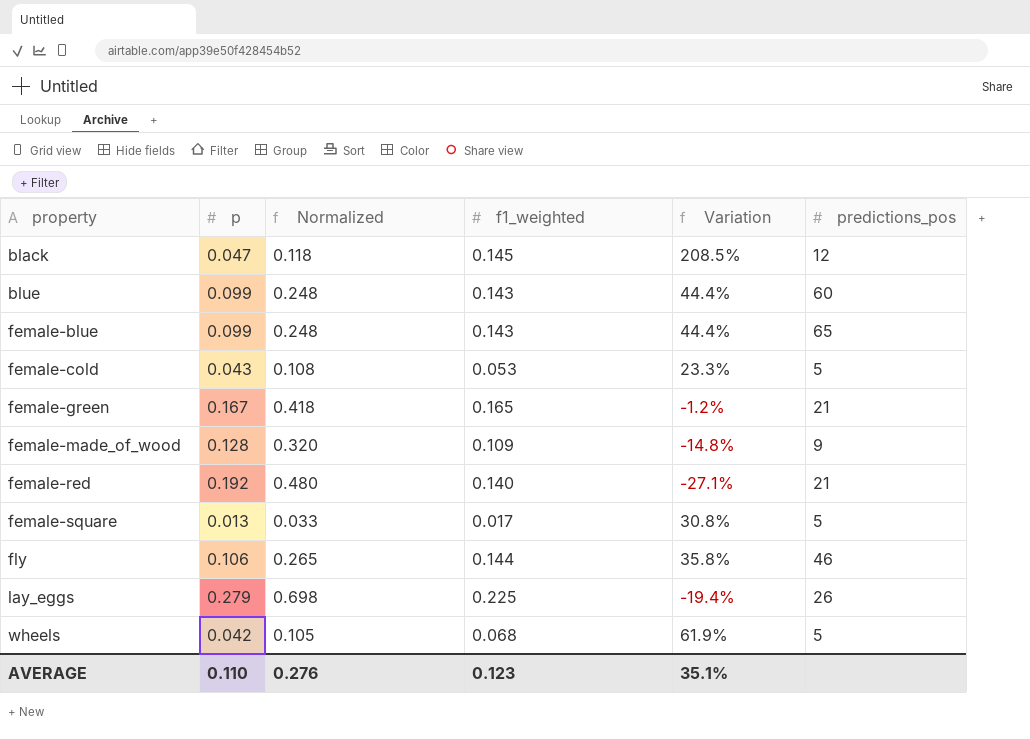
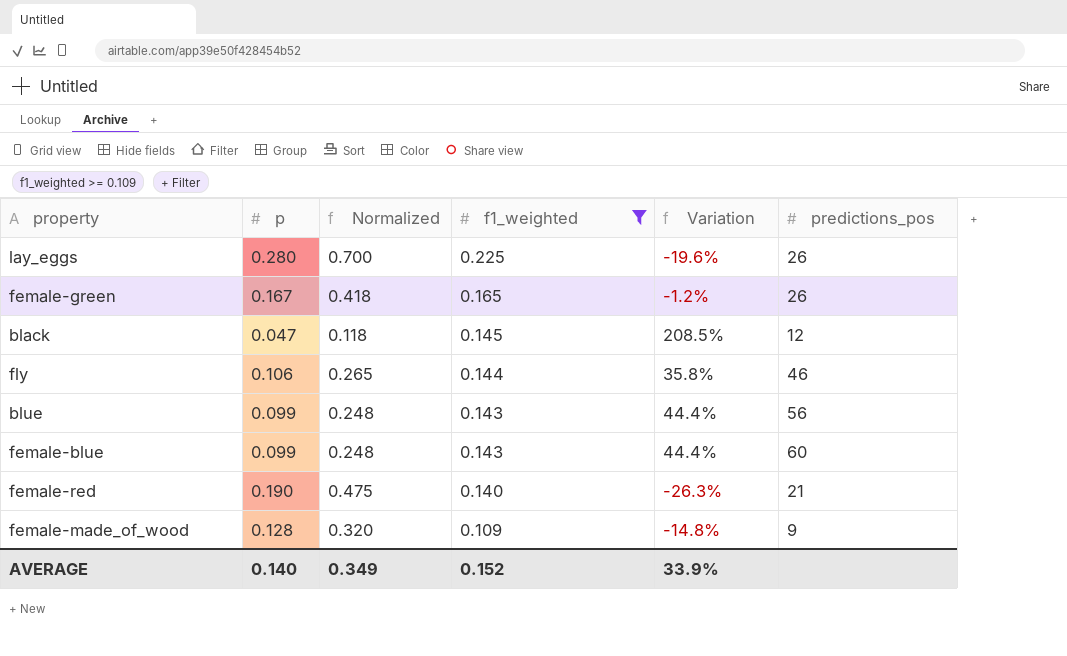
filter: none -> f1_weighted >= 0.109
row order: property ascending -> f1_weighted descending
lay_eggs | p: 0.279 -> 0.280
lay_eggs | Normalized: 0.698 -> 0.700
lay_eggs | Variation: -19.4% -> -19.6%
female-green | predictions_pos: 21 -> 26
blue | predictions_pos: 60 -> 56
female-blue | predictions_pos: 65 -> 60
female-red | p: 0.192 -> 0.190
female-red | Normalized: 0.480 -> 0.475
female-red | Variation: -27.1% -> -26.3%
AVERAGE | p: 0.110 -> 0.140
AVERAGE | Normalized: 0.276 -> 0.349
AVERAGE | f1_weighted: 0.123 -> 0.152
AVERAGE | Variation: 35.1% -> 33.9%

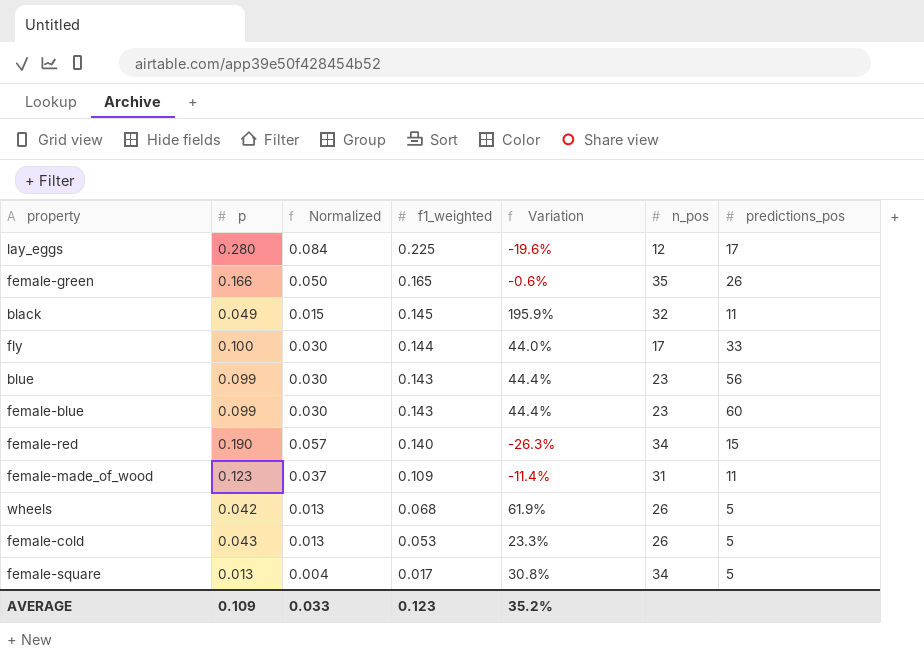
filter: f1_weighted >= 0.109 -> none
column Normalized | formula: [p] * 2.5 -> [p] * 0.3
column n_pos | position: none -> 6
lay_eggs | predictions_pos: 26 -> 17
female-green | p: 0.167 -> 0.166
female-green | Variation: -1.2% -> -0.6%
black | p: 0.047 -> 0.049
black | Variation: 208.5% -> 195.9%
black | predictions_pos: 12 -> 11
fly | p: 0.106 -> 0.100
fly | Variation: 35.8% -> 44.0%
fly | predictions_pos: 46 -> 33
female-red | predictions_pos: 21 -> 15
female-made_of_wood | p: 0.128 -> 0.123
female-made_of_wood | Variation: -14.8% -> -11.4%
female-made_of_wood | predictions_pos: 9 -> 11
AVERAGE | p: 0.140 -> 0.109
AVERAGE | Normalized: 0.349 -> 0.033
AVERAGE | f1_weighted: 0.152 -> 0.123
AVERAGE | Variation: 33.9% -> 35.2%

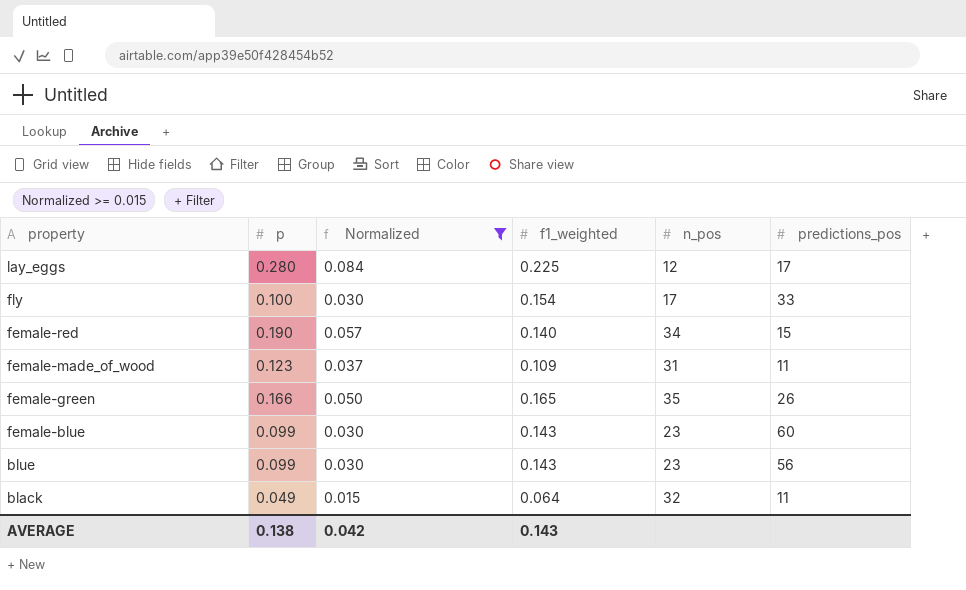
filter: none -> Normalized >= 0.015
row order: f1_weighted descending -> property descending
column Variation | formula: ([f1_weighted] - [p]) / [p] -> none
fly | f1_weighted: 0.144 -> 0.154
black | f1_weighted: 0.145 -> 0.064
AVERAGE | p: 0.109 -> 0.138
AVERAGE | Normalized: 0.033 -> 0.042
AVERAGE | f1_weighted: 0.123 -> 0.143

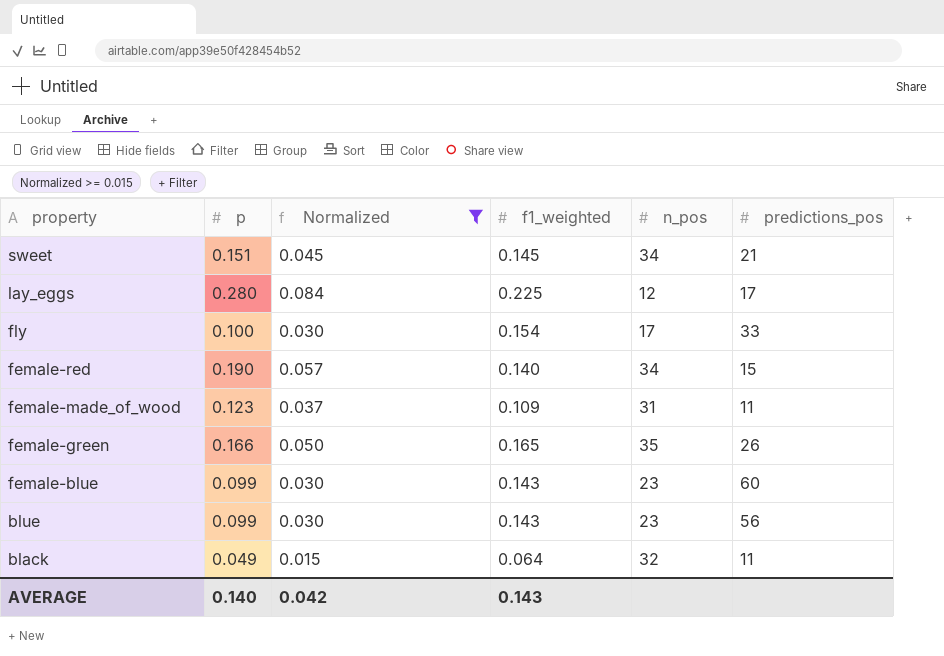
row sweet: none -> 0.151 | 0.045 | 0.145 | 34 | 21
AVERAGE | p: 0.138 -> 0.140

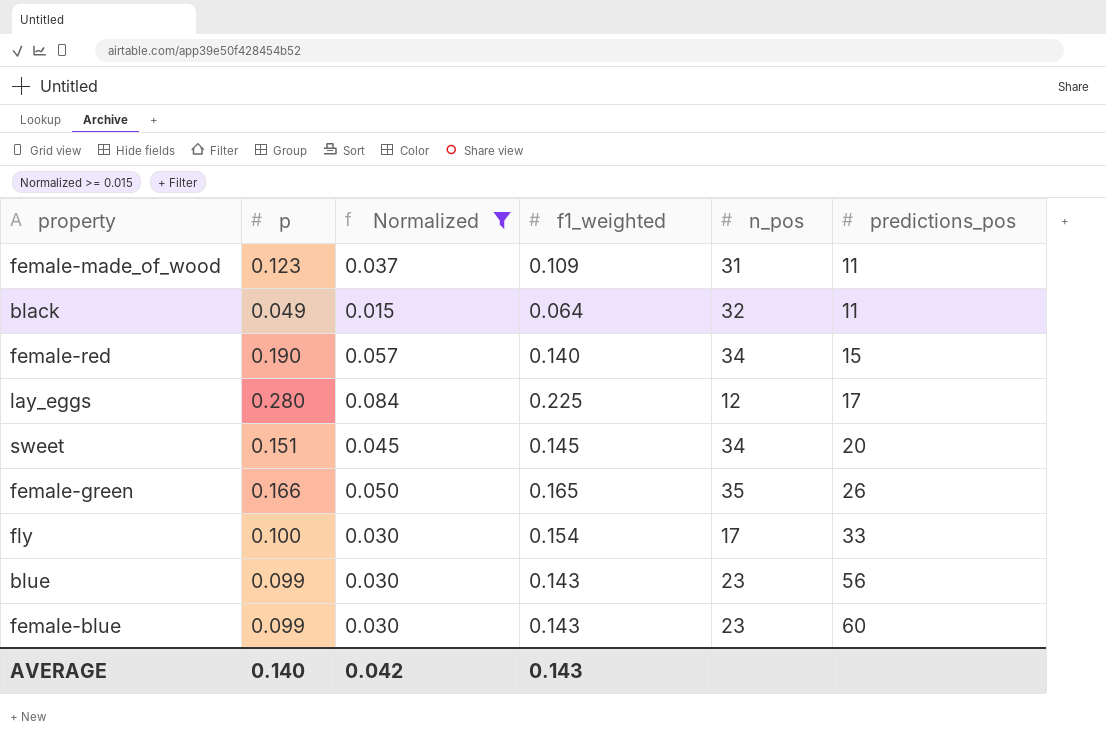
row order: property descending -> predictions_pos ascending
sweet | predictions_pos: 21 -> 20

